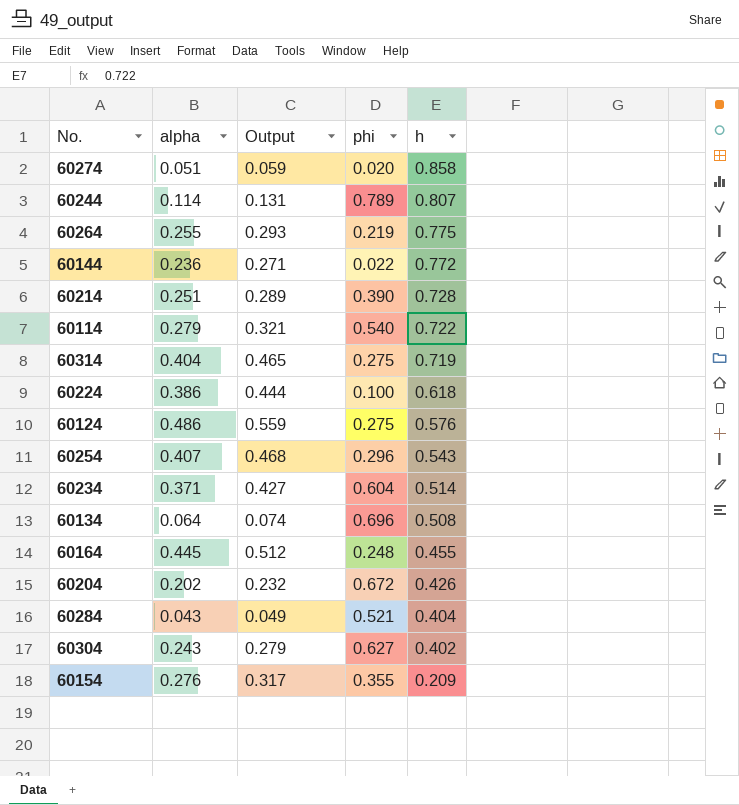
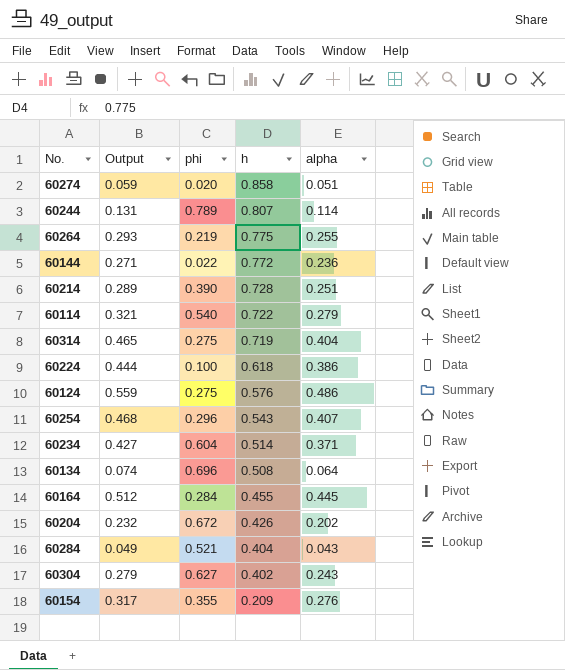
column alpha | position: 2 -> 5
60164 | phi: 0.248 -> 0.284

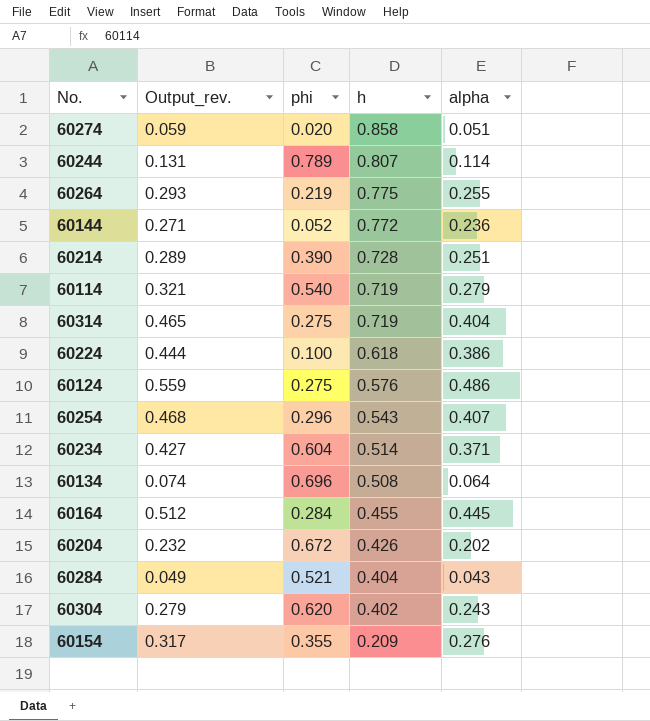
column name: Output -> Output_rev.
60144 | phi: 0.022 -> 0.052
60114 | h: 0.722 -> 0.719
60304 | phi: 0.627 -> 0.620

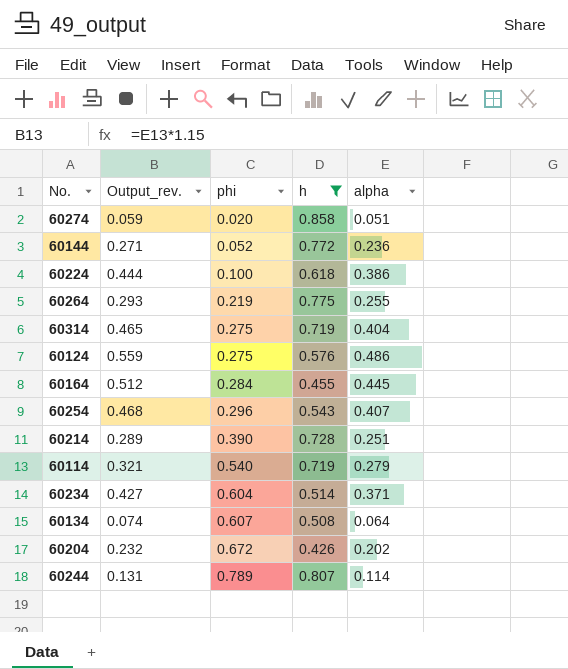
filter: none -> h >= 0.426
row order: h descending -> phi ascending
60134 | phi: 0.696 -> 0.607

